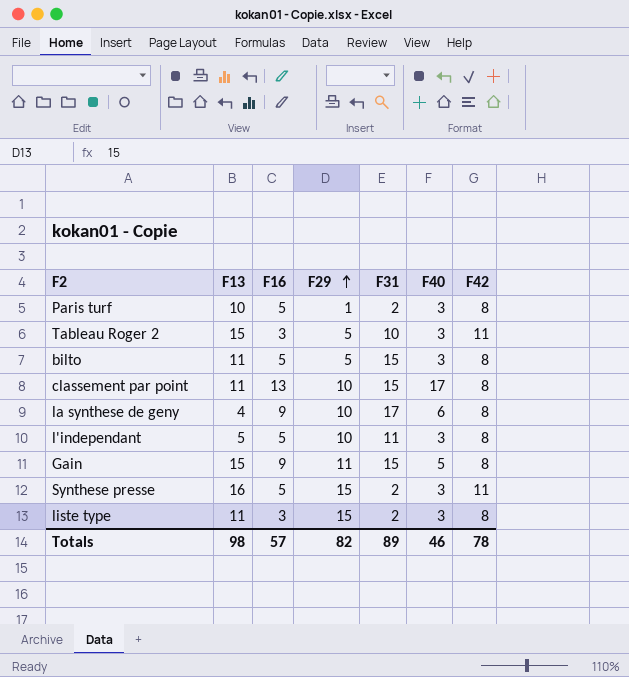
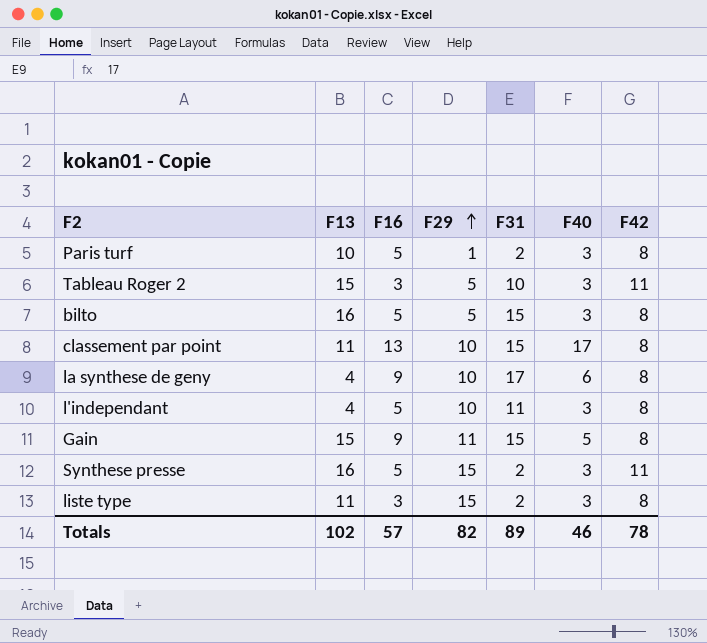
bilto | F13: 11 -> 16
l'independant | F13: 5 -> 4
Totals | F13: 98 -> 102

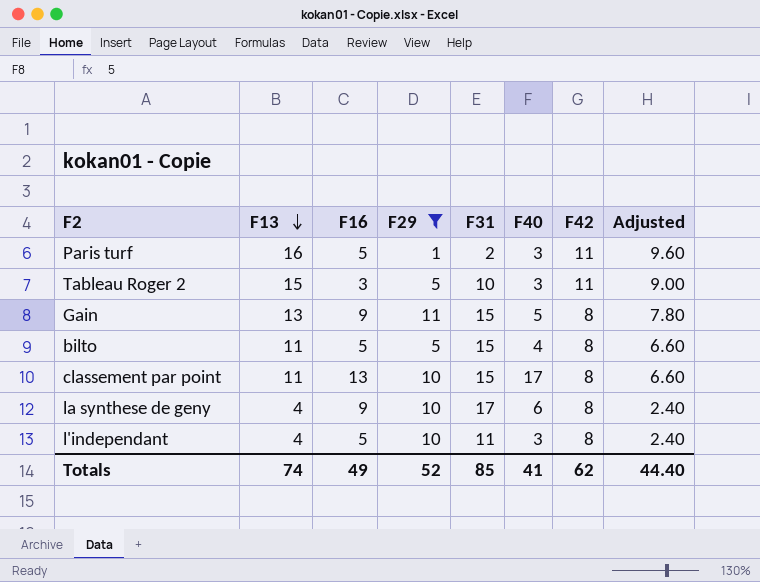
filter: none -> F29 != 15
row order: F29 ascending -> F13 descending
column Adjusted | formula: none -> [F13] * 0.6
Paris turf | F13: 10 -> 16
Paris turf | F42: 8 -> 11
Gain | F13: 15 -> 13
bilto | F13: 16 -> 11
bilto | F40: 3 -> 4
Totals | F13: 102 -> 74
Totals | F16: 57 -> 49
Totals | F29: 82 -> 52
Totals | F31: 89 -> 85
Totals | F40: 46 -> 41
Totals | F42: 78 -> 62

